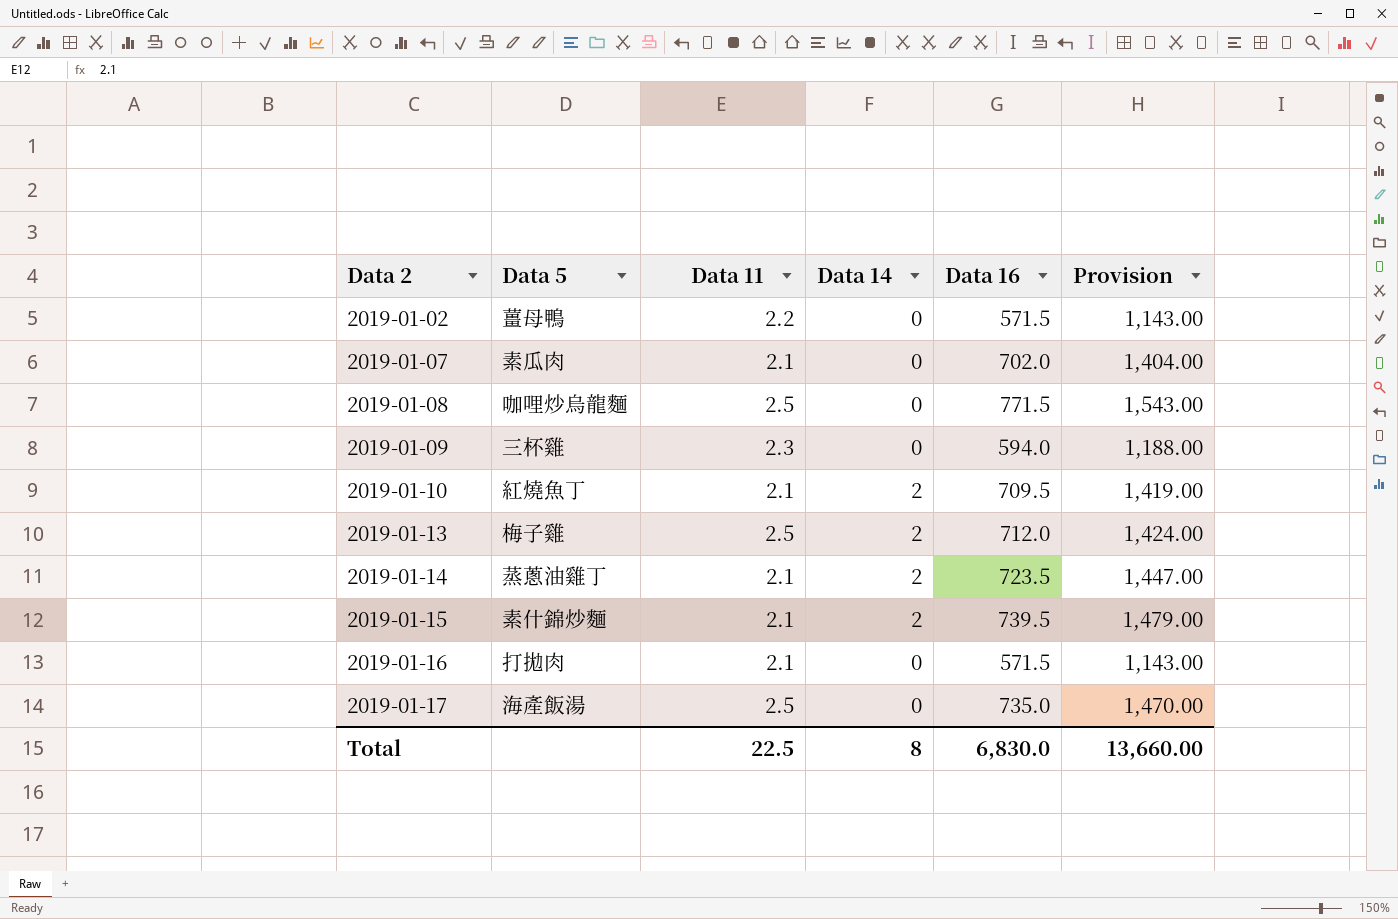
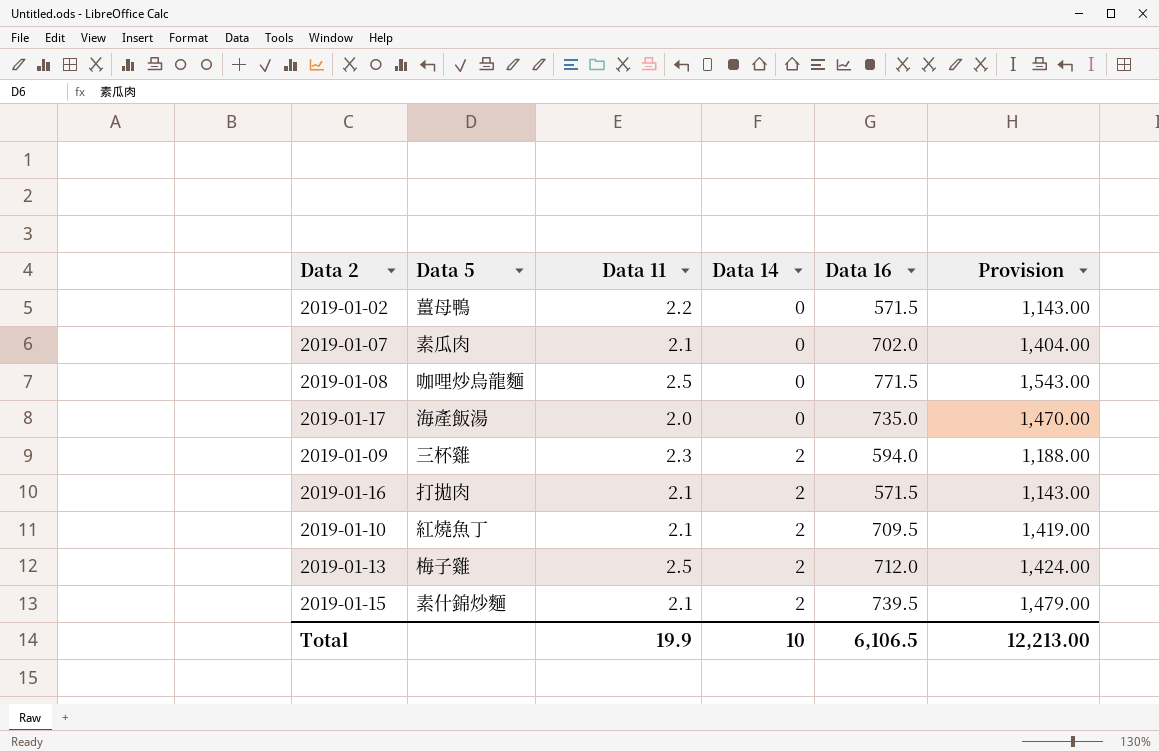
row order: Data 2 ascending -> Data 14 ascending
row 2019-01-14: 蒸蔥油雞丁 | 2.1 | 2 | 723.5 | 1,447.00 -> none
2019-01-17 | Data 11: 2.5 -> 2.0
2019-01-09 | Data 14: 0 -> 2
2019-01-16 | Data 14: 0 -> 2
Total | Data 11: 22.5 -> 19.9
Total | Data 14: 8 -> 10
Total | Data 16: 6,830.0 -> 6,106.5
Total | Provision: 13,660.00 -> 12,213.00

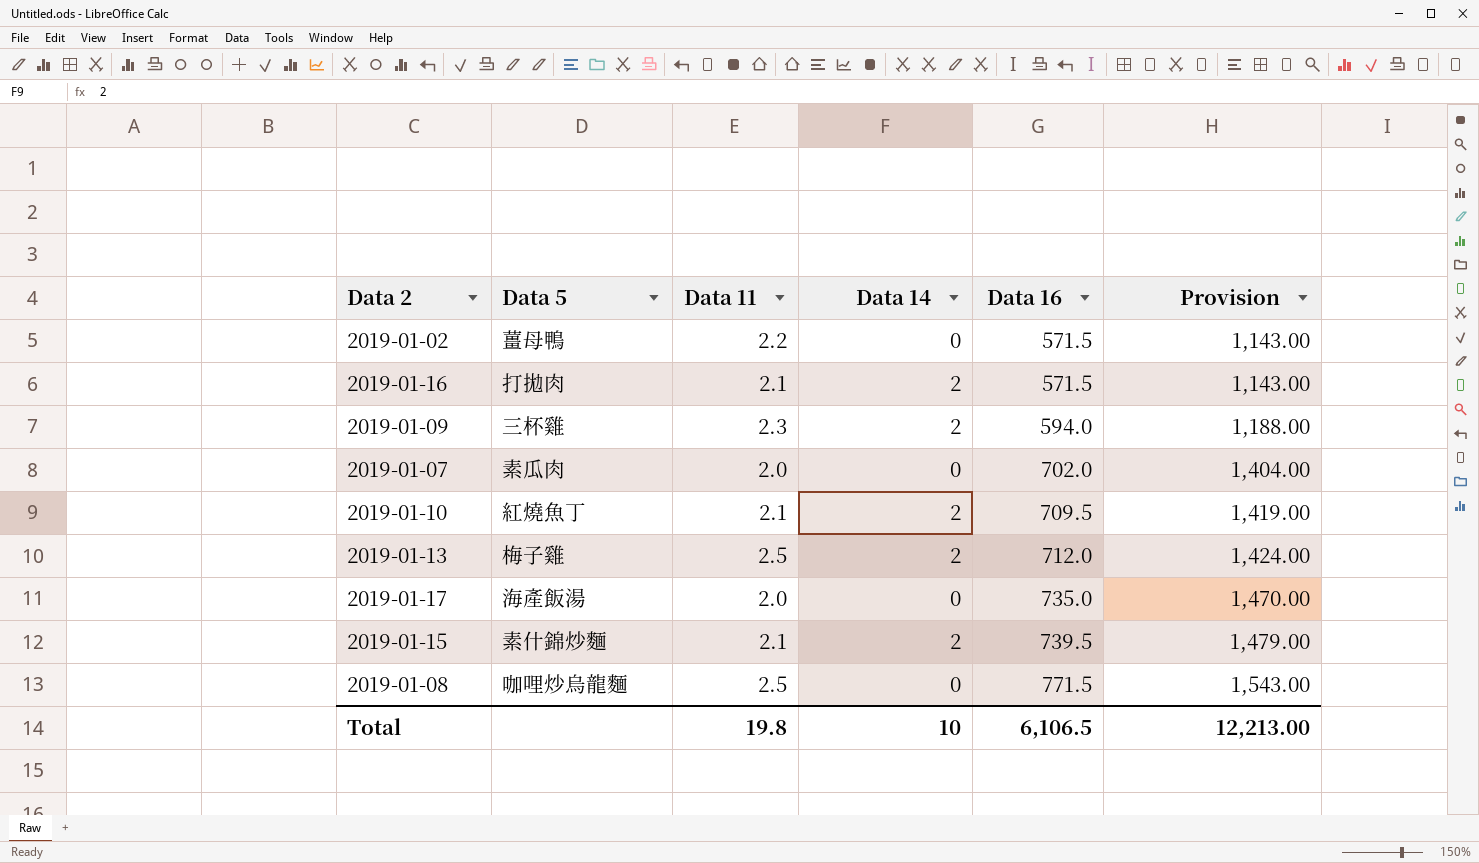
row order: Data 14 ascending -> Data 16 ascending
2019-01-07 | Data 11: 2.1 -> 2.0
Total | Data 11: 19.9 -> 19.8

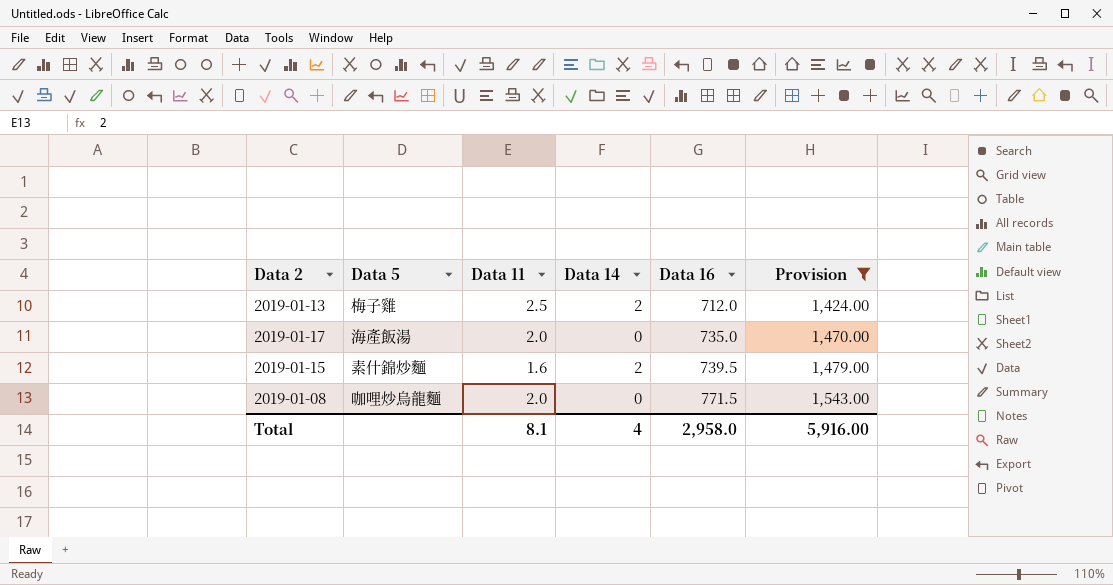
filter: none -> Provision >= 1,424.00
2019-01-15 | Data 11: 2.1 -> 1.6
2019-01-08 | Data 11: 2.5 -> 2.0
Total | Data 11: 19.8 -> 8.1
Total | Data 14: 10 -> 4
Total | Data 16: 6,106.5 -> 2,958.0
Total | Provision: 12,213.00 -> 5,916.00

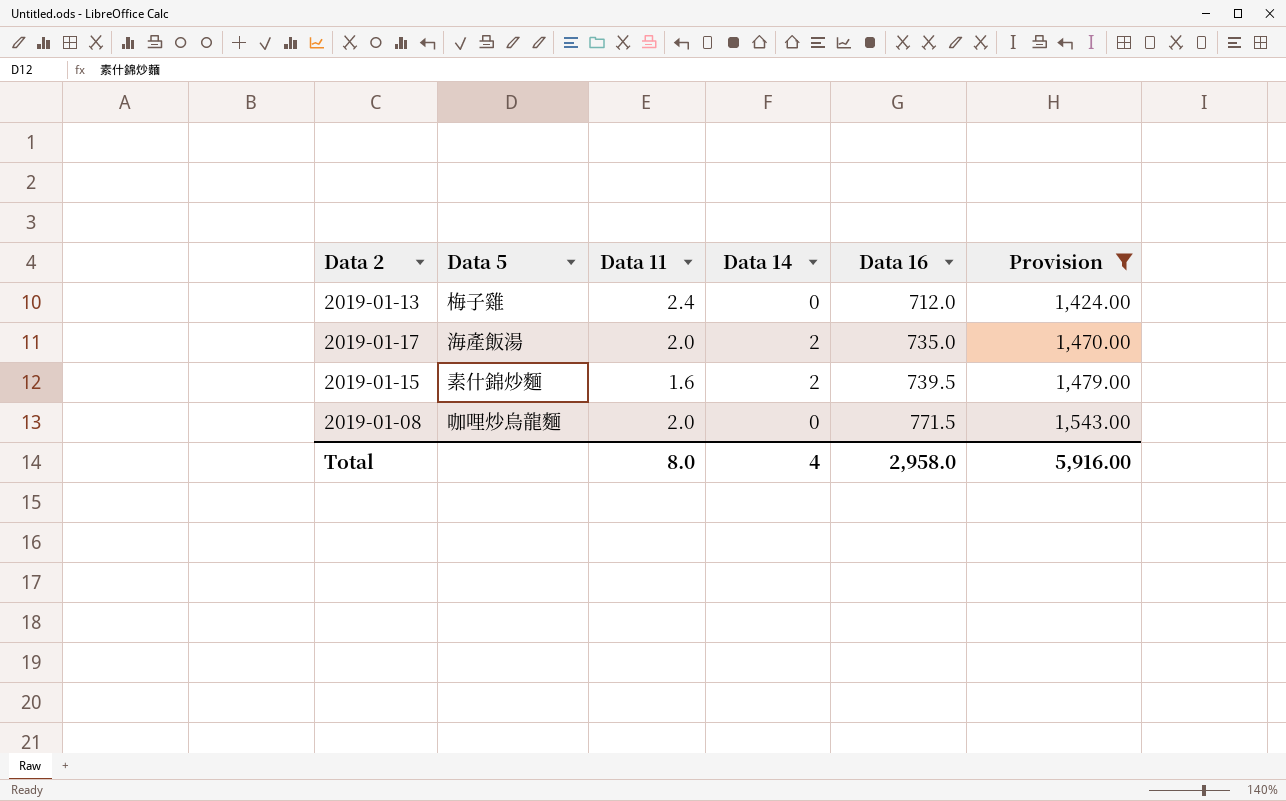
2019-01-13 | Data 11: 2.5 -> 2.4
2019-01-13 | Data 14: 2 -> 0
2019-01-17 | Data 14: 0 -> 2
Total | Data 11: 8.1 -> 8.0

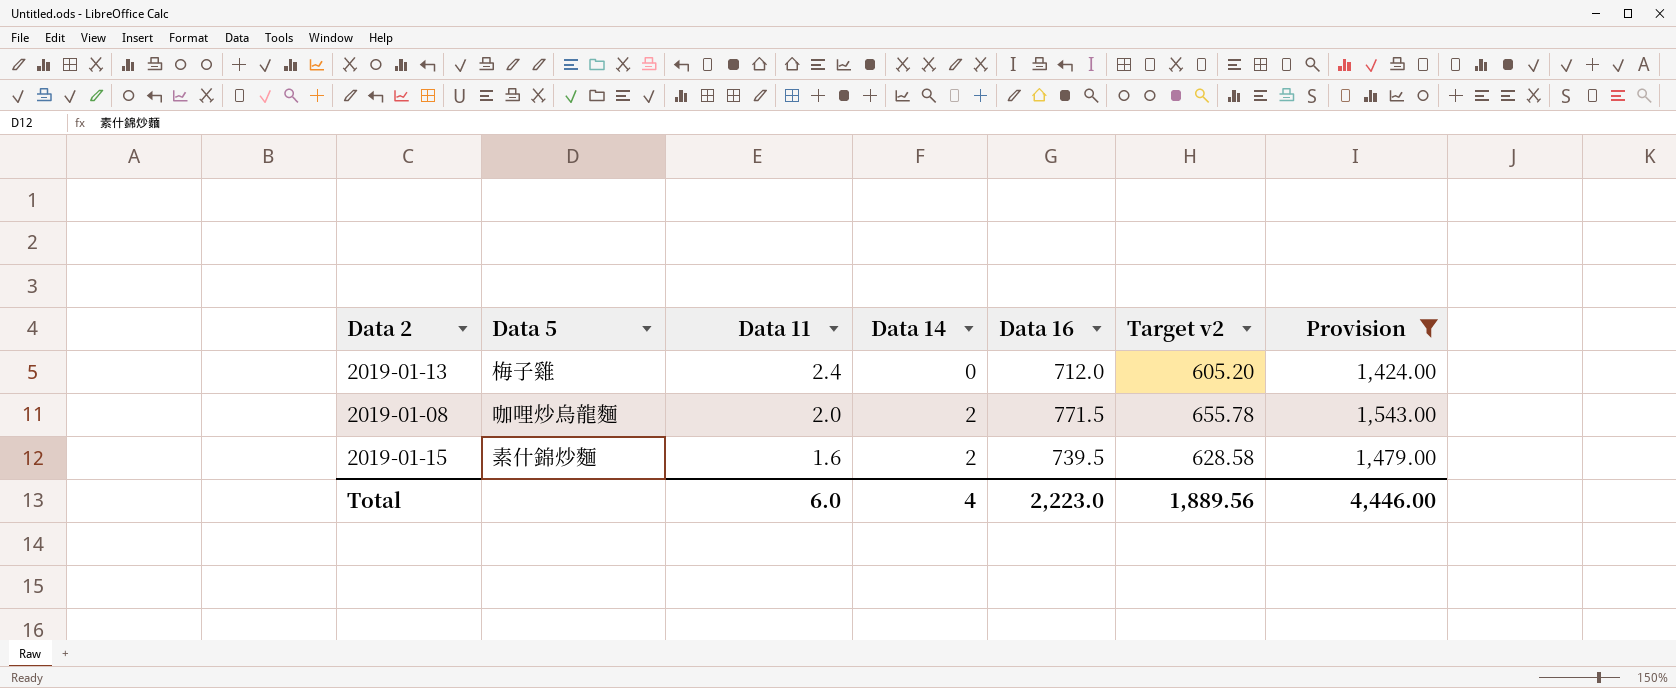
row order: Data 16 ascending -> Data 11 descending
column Target v2 | formula: none -> [Data 16] * 0.85
row 2019-01-17: 海產飯湯 | 2.0 | 2 | 735.0 | 1,470.00 -> none
2019-01-08 | Data 14: 0 -> 2
Total | Data 11: 8.0 -> 6.0
Total | Data 16: 2,958.0 -> 2,223.0
Total | Provision: 5,916.00 -> 4,446.00

